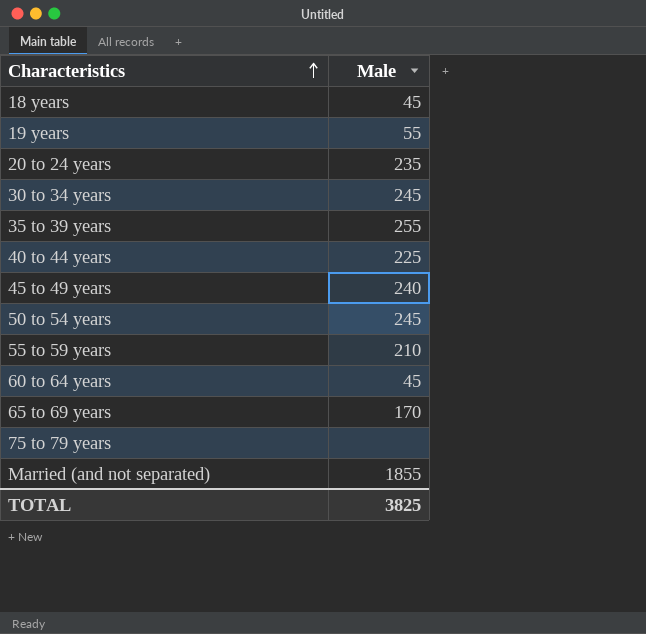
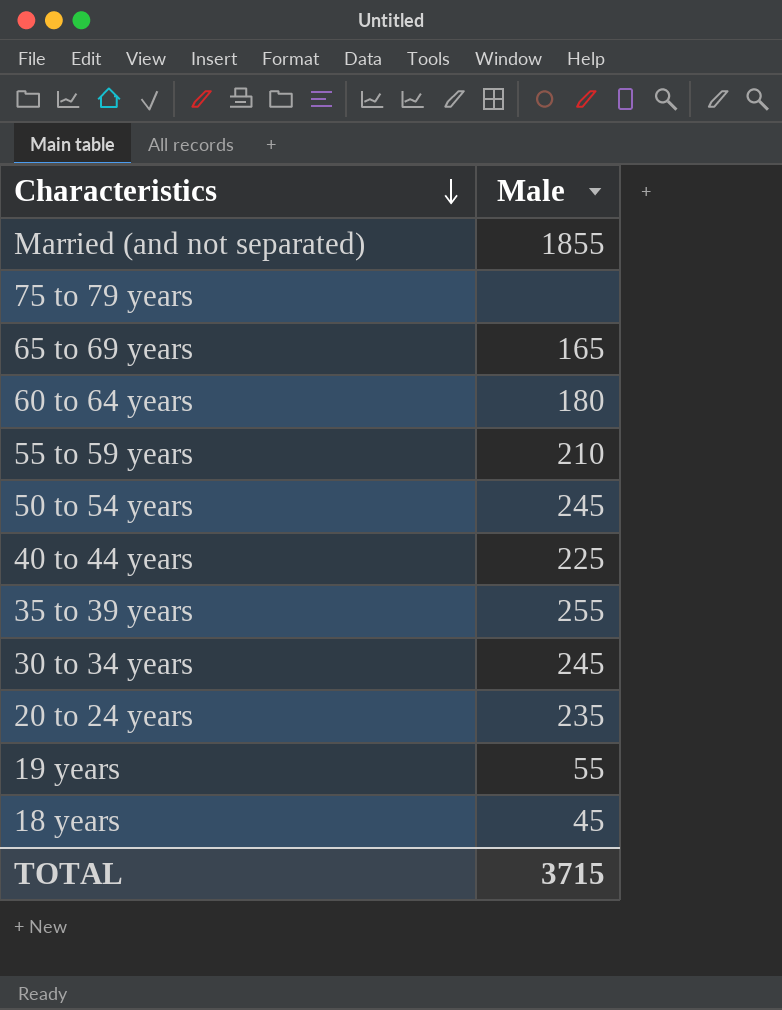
row order: Characteristics ascending -> Characteristics descending
row 45 to 49 years: 240 -> none
65 to 69 years | Male: 170 -> 165
60 to 64 years | Male: 45 -> 180
TOTAL | Male: 3825 -> 3715

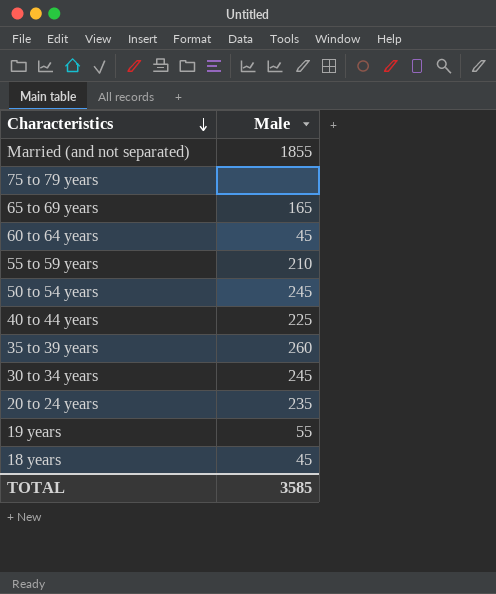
60 to 64 years | Male: 180 -> 45
35 to 39 years | Male: 255 -> 260
TOTAL | Male: 3715 -> 3585

